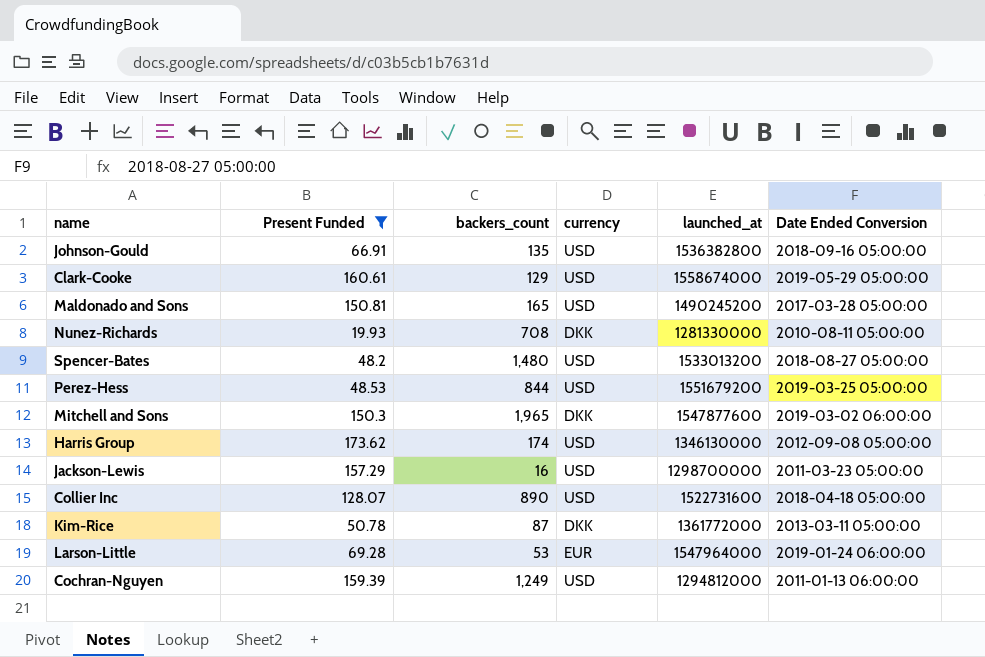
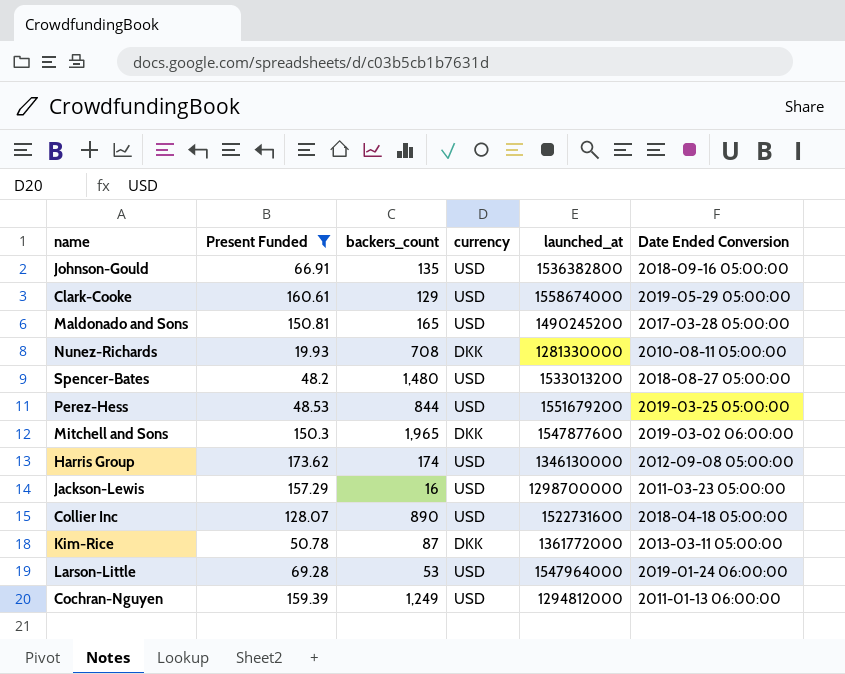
Larson-Little | currency: EUR -> USD

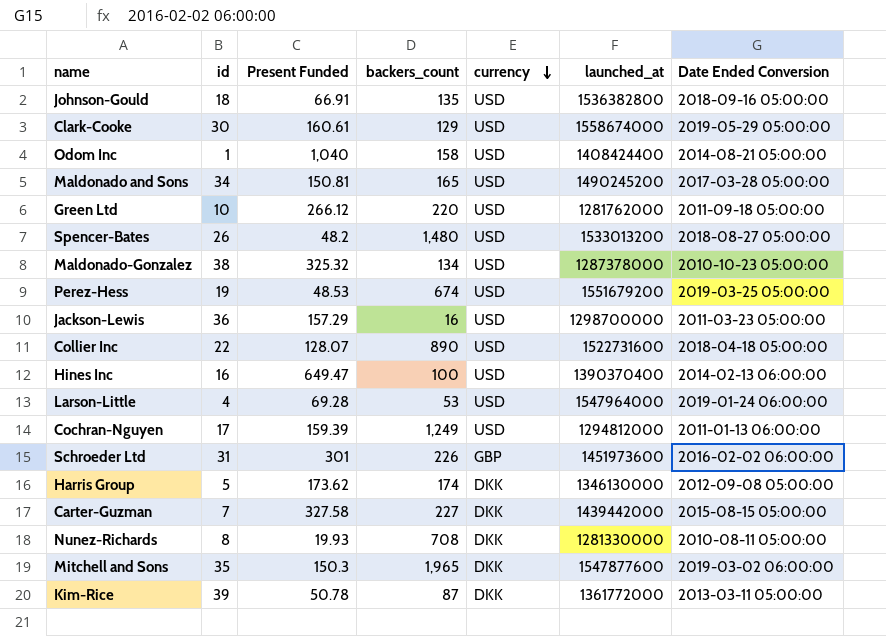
filter: Present Funded <= 173.62 -> none
row order: none -> currency descending
column id | position: none -> 2
Perez-Hess | backers_count: 844 -> 674
Harris Group | currency: USD -> DKK

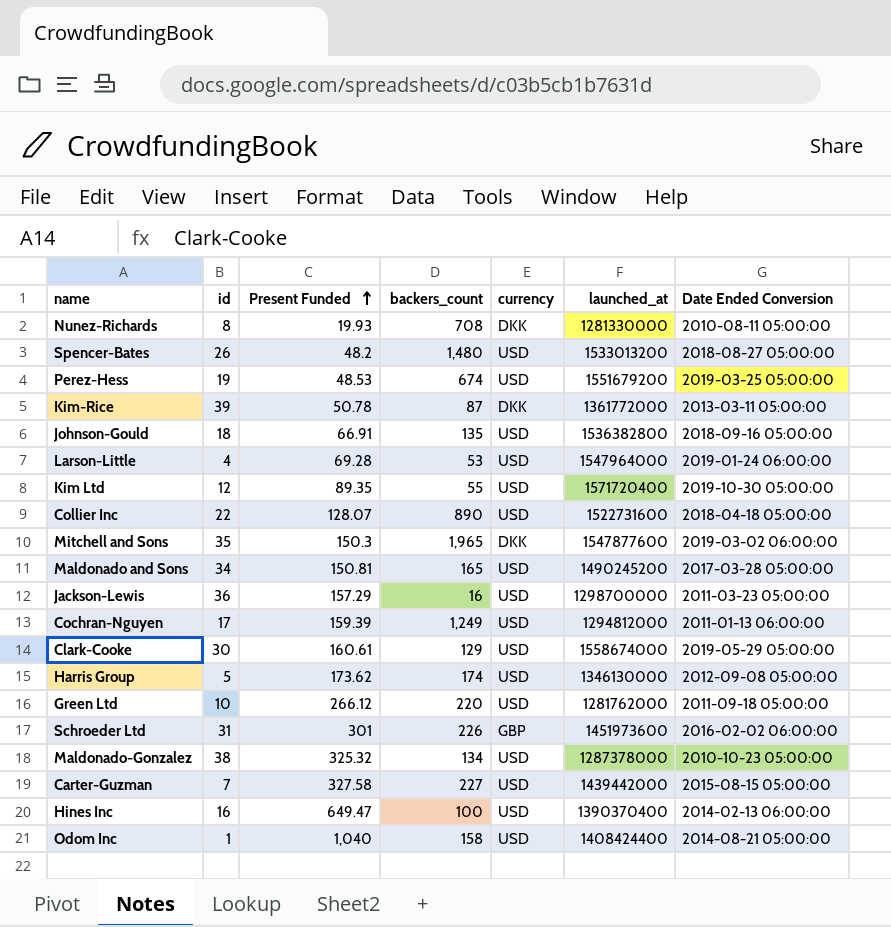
row order: currency descending -> Present Funded ascending
row Kim Ltd: none -> 12 | 89.35 | 55 | USD | 1571720400 | 2019-10-30 05:00:00
Harris Group | currency: DKK -> USD
Carter-Guzman | currency: DKK -> USD

